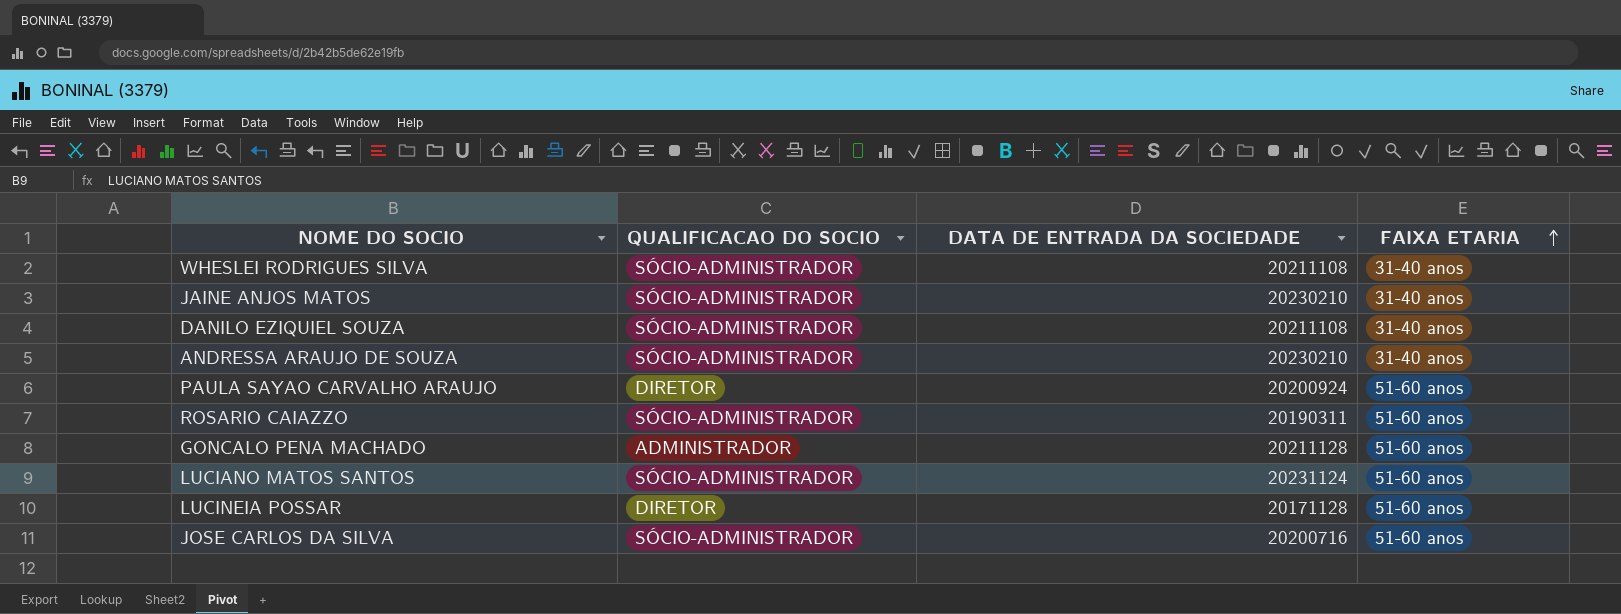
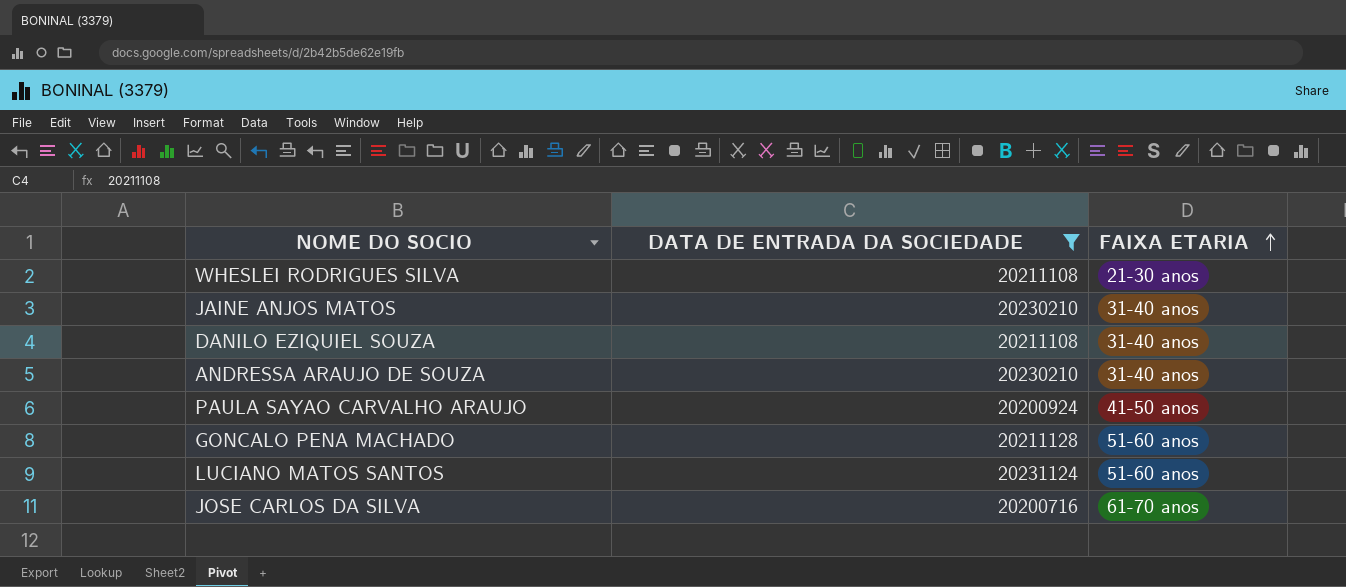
filter: none -> DATA DE ENTRADA DA SOCIEDADE >= 20200716
column QUALIFICACAO DO SOCIO | position: 2 -> none
WHESLEI RODRIGUES SILVA | FAIXA ETARIA: 31-40 anos -> 21-30 anos
PAULA SAYAO CARVALHO ARAUJO | FAIXA ETARIA: 51-60 anos -> 41-50 anos
JOSE CARLOS DA SILVA | FAIXA ETARIA: 51-60 anos -> 61-70 anos

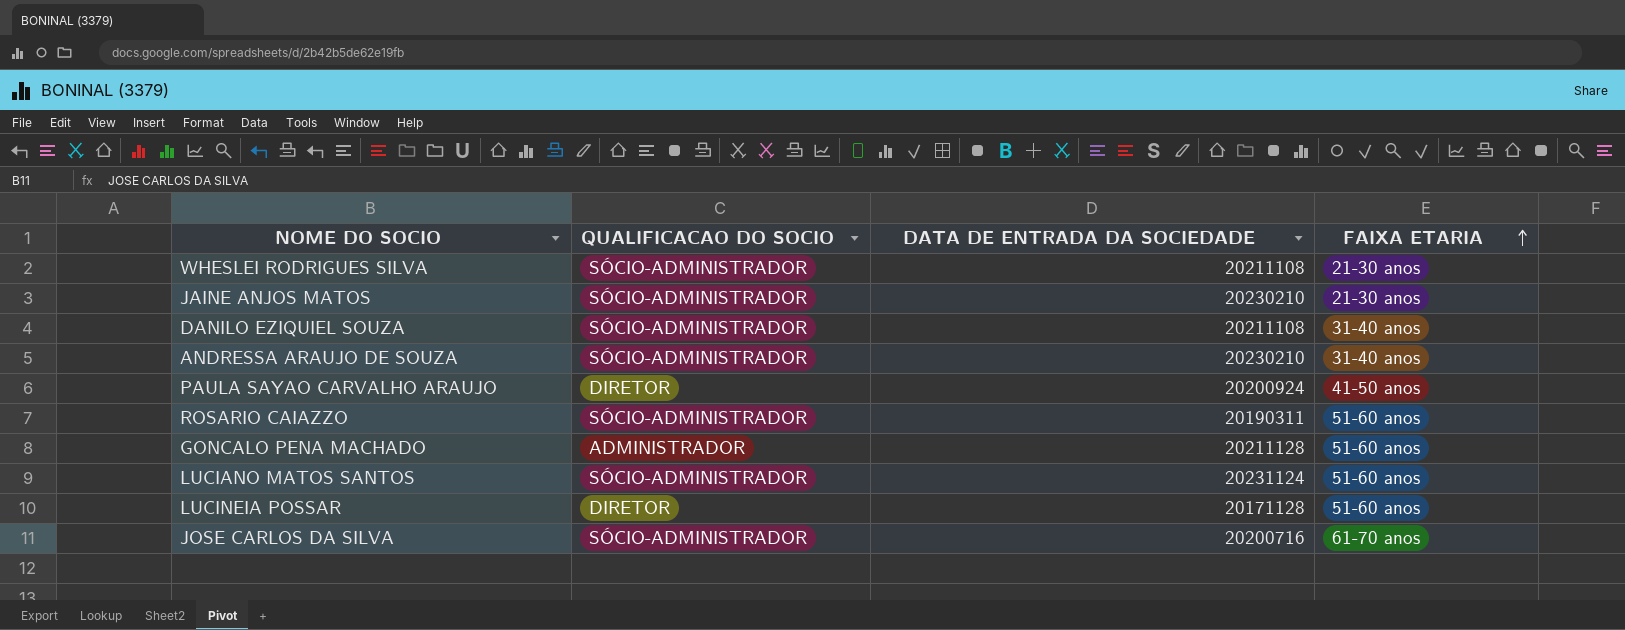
filter: DATA DE ENTRADA DA SOCIEDADE >= 20200716 -> none
column QUALIFICACAO DO SOCIO | position: none -> 2
JAINE ANJOS MATOS | FAIXA ETARIA: 31-40 anos -> 21-30 anos

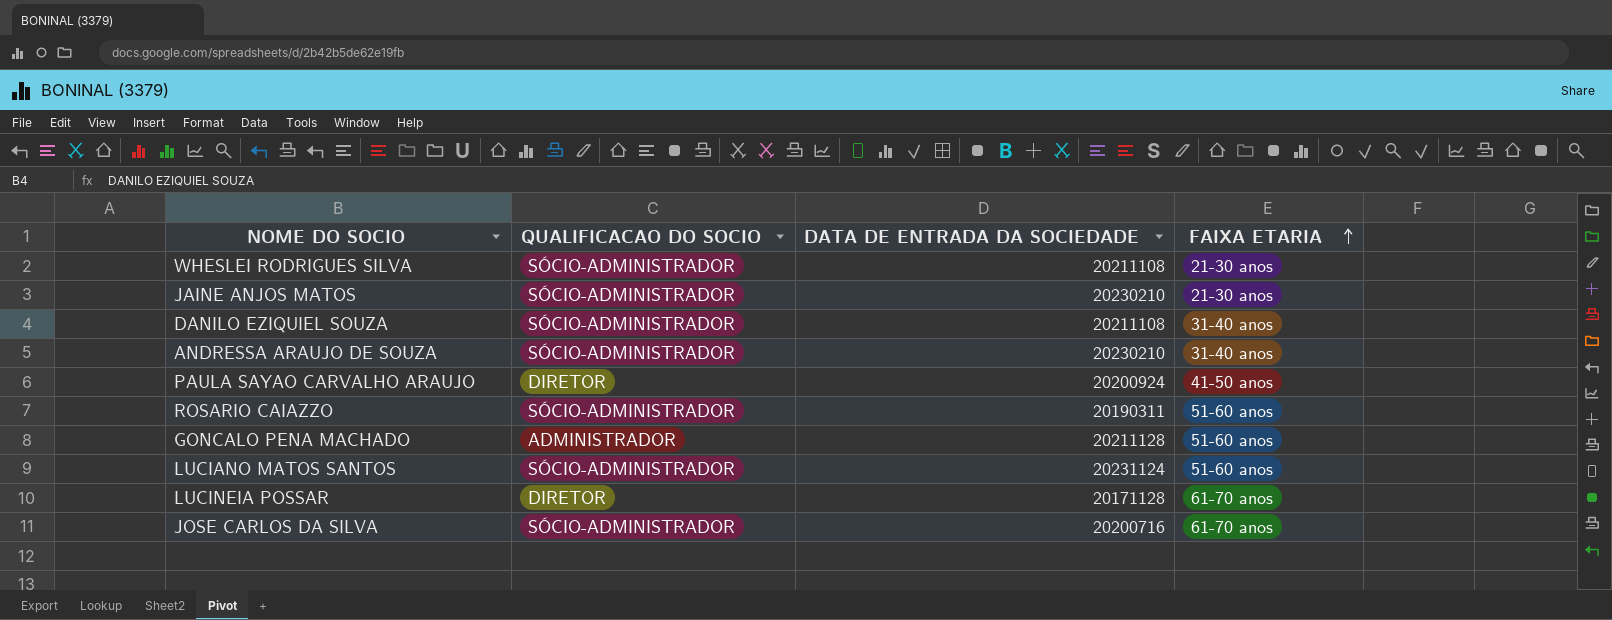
LUCINEIA POSSAR | FAIXA ETARIA: 51-60 anos -> 61-70 anos

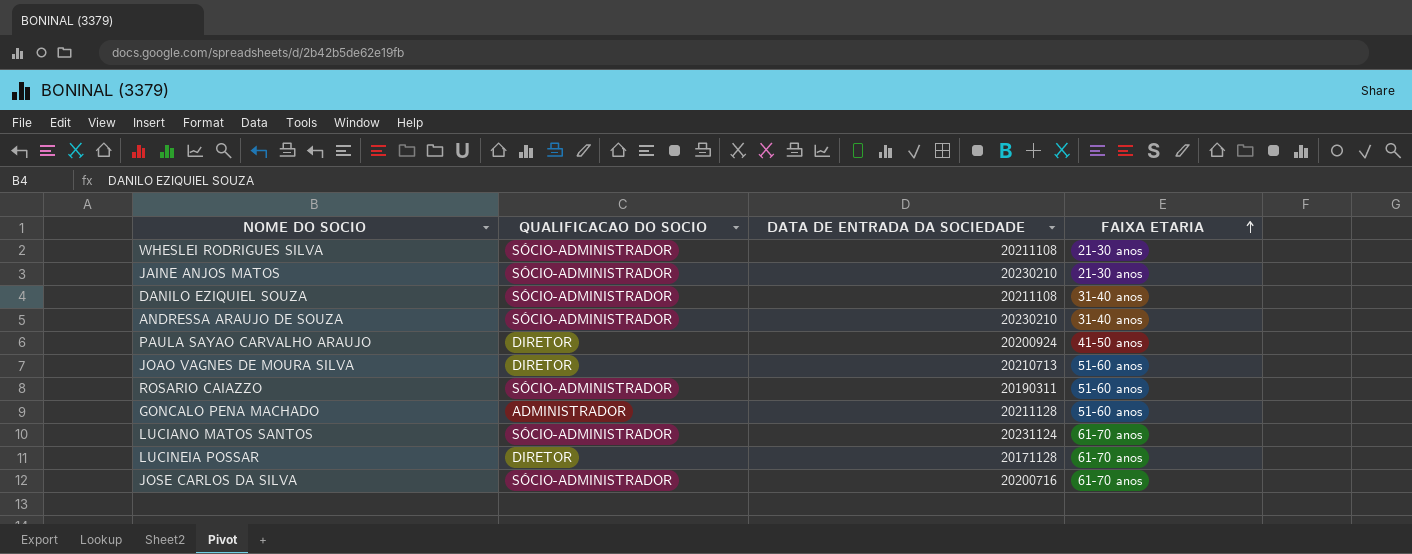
row JOAO VAGNES DE MOURA SILVA: none -> DIRETOR | 20210713 | 51-60 anos
LUCIANO MATOS SANTOS | FAIXA ETARIA: 51-60 anos -> 61-70 anos

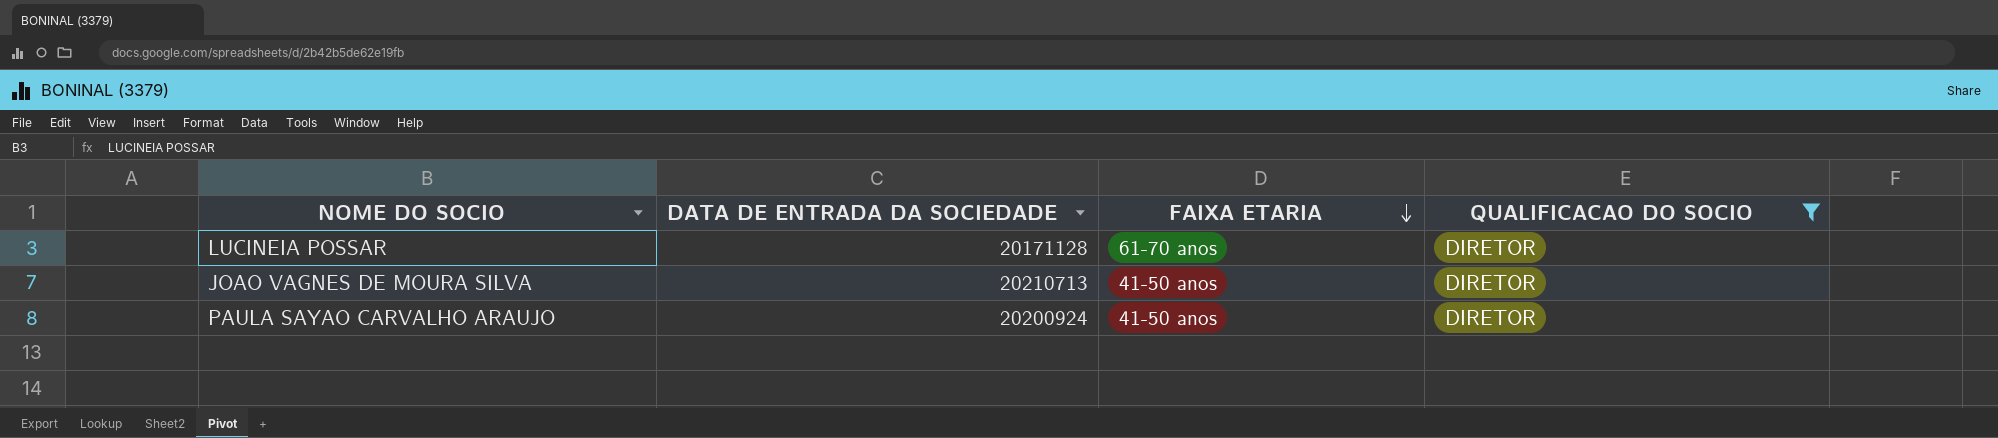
filter: none -> QUALIFICACAO DO SOCIO = DIRETOR
row order: FAIXA ETARIA ascending -> FAIXA ETARIA descending
column QUALIFICACAO DO SOCIO | position: 2 -> 4
JOAO VAGNES DE MOURA SILVA | FAIXA ETARIA: 51-60 anos -> 41-50 anos

